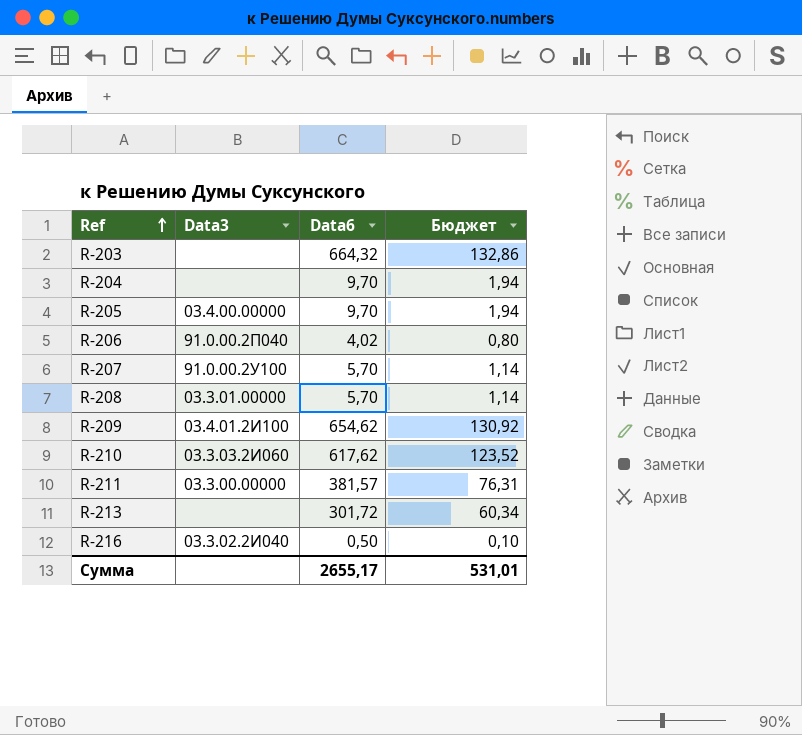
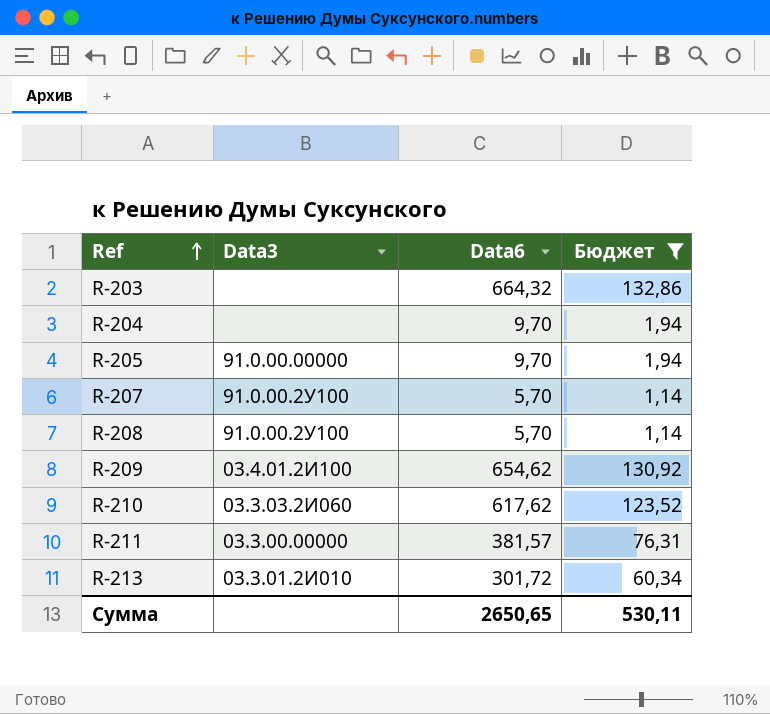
filter: none -> Бюджет >= 1,14
R-205 | Data3: 03.4.00.00000 -> 91.0.00.00000
R-208 | Data3: 03.3.01.00000 -> 91.0.00.2У100
R-213 | Data3: none -> 03.3.01.2И010
Сумма | Data6: 2655,17 -> 2650,65
Сумма | Бюджет: 531,01 -> 530,11

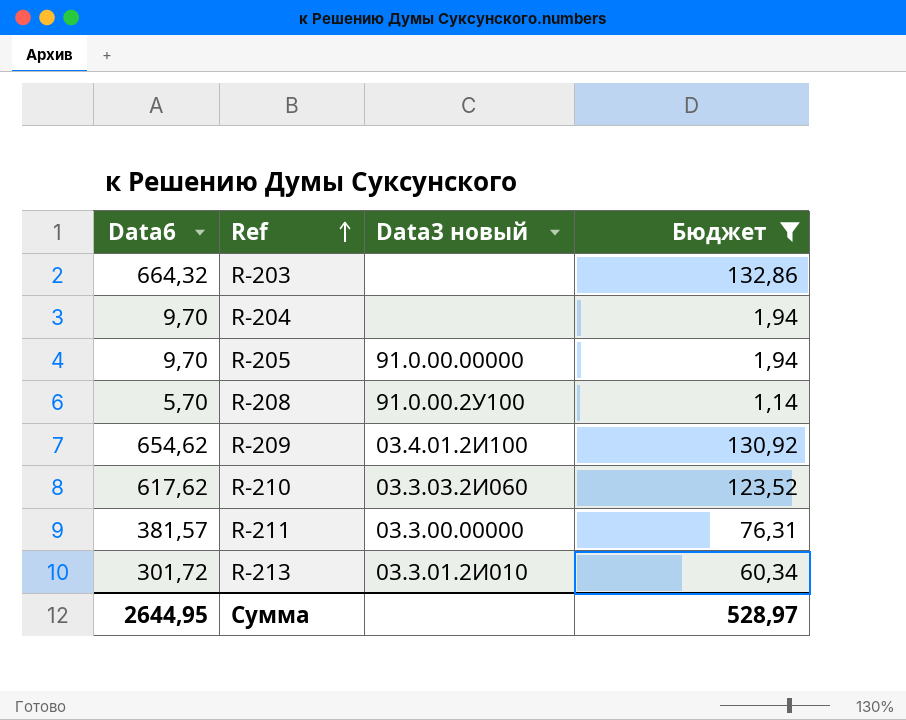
column Data6 | position: 3 -> 1
column name: Data3 -> Data3 новый
row R-207: 91.0.00.2У100 | 5,70 | 1,14 -> none
Сумма | Data6: 2650,65 -> 2644,95
Сумма | Бюджет: 530,11 -> 528,97

